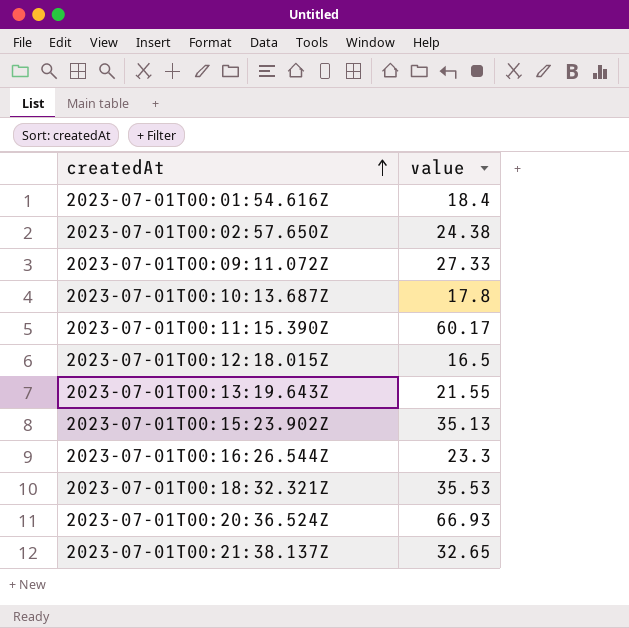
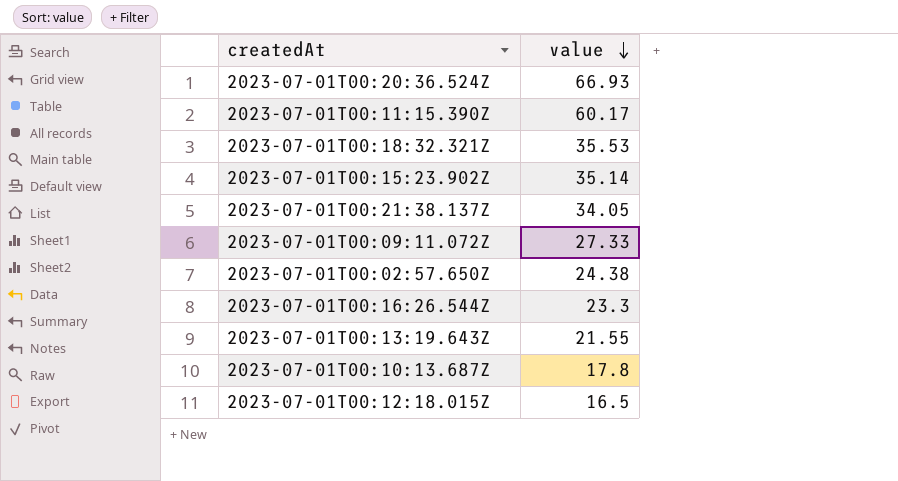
row order: createdAt ascending -> value descending
row 2023-07-01T00:01:54.616Z: 18.4 -> none
2023-07-01T00:15:23.902Z | value: 35.13 -> 35.14
2023-07-01T00:21:38.137Z | value: 32.65 -> 34.05

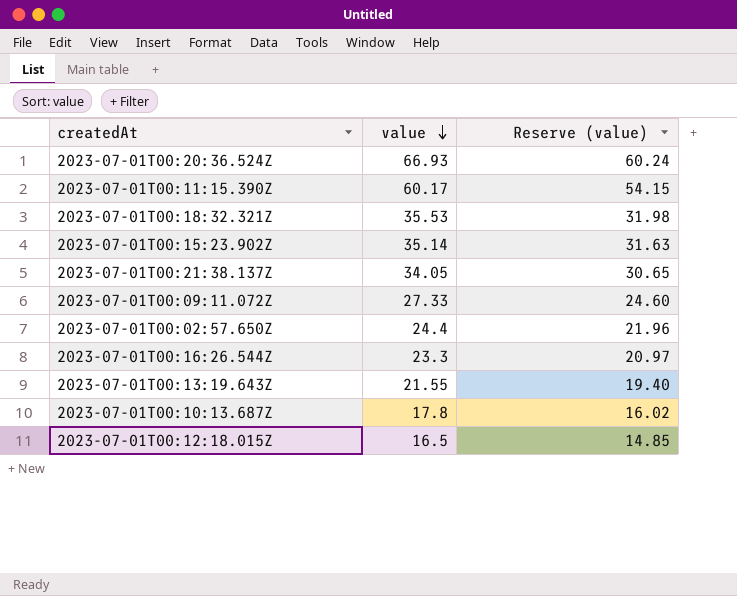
column Reserve (value) | formula: none -> [value] * 0.9
2023-07-01T00:02:57.650Z | value: 24.38 -> 24.4

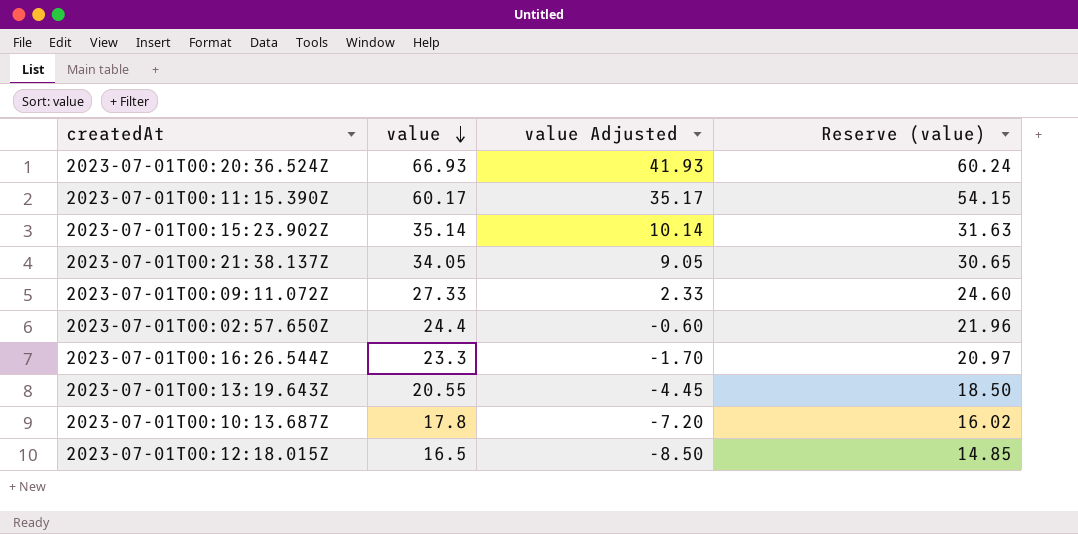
column value Adjusted | formula: none -> [value] - 25
row 2023-07-01T00:18:32.321Z: 35.53 | 31.98 -> none
2023-07-01T00:13:19.643Z | value: 21.55 -> 20.55
2023-07-01T00:13:19.643Z | Reserve (value): 19.40 -> 18.50

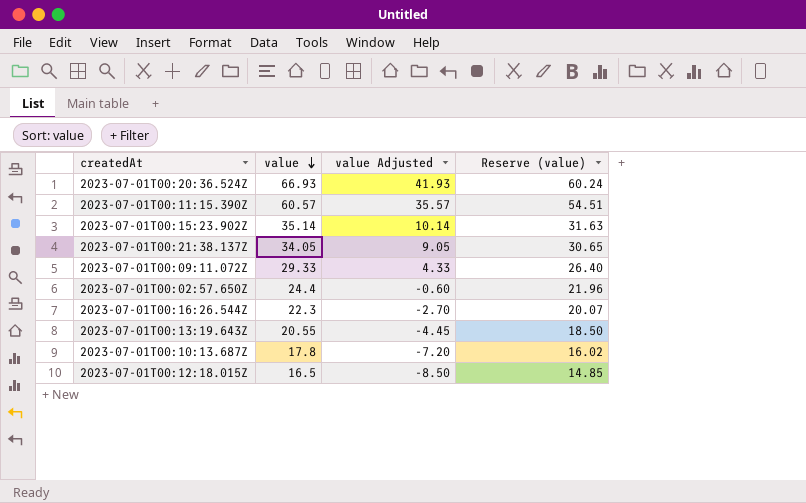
2023-07-01T00:11:15.390Z | value: 60.17 -> 60.57
2023-07-01T00:11:15.390Z | value Adjusted: 35.17 -> 35.57
2023-07-01T00:11:15.390Z | Reserve (value): 54.15 -> 54.51
2023-07-01T00:09:11.072Z | value: 27.33 -> 29.33
2023-07-01T00:09:11.072Z | value Adjusted: 2.33 -> 4.33
2023-07-01T00:09:11.072Z | Reserve (value): 24.60 -> 26.40
2023-07-01T00:16:26.544Z | value: 23.3 -> 22.3
2023-07-01T00:16:26.544Z | value Adjusted: -1.70 -> -2.70
2023-07-01T00:16:26.544Z | Reserve (value): 20.97 -> 20.07

